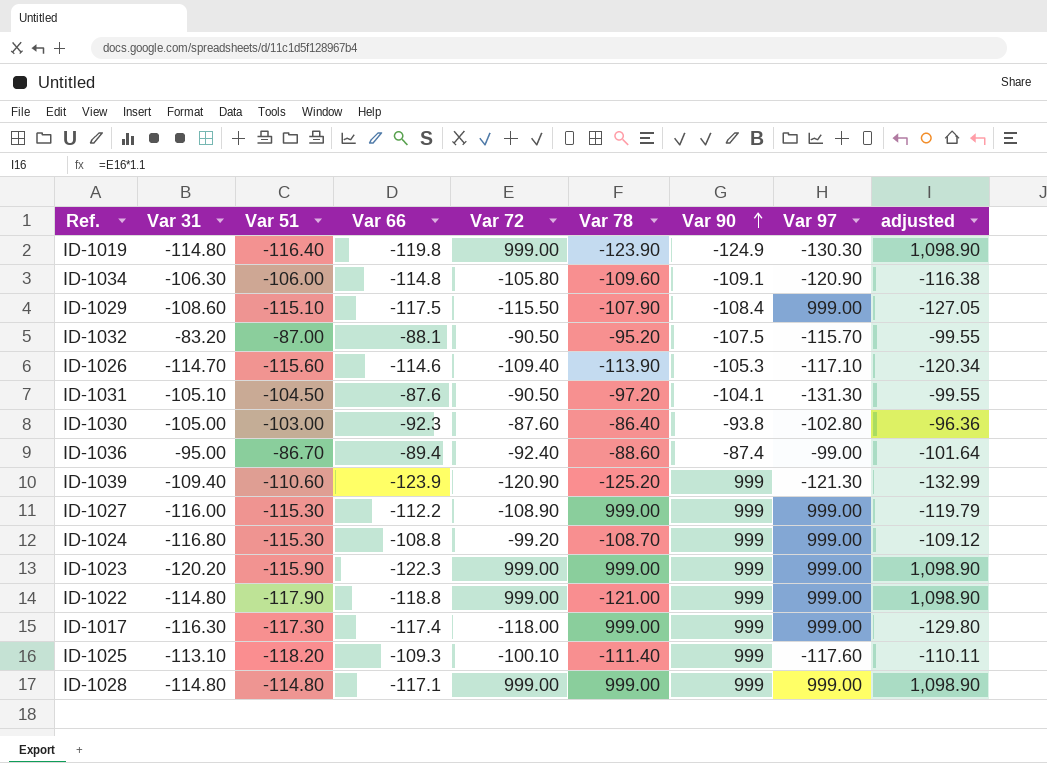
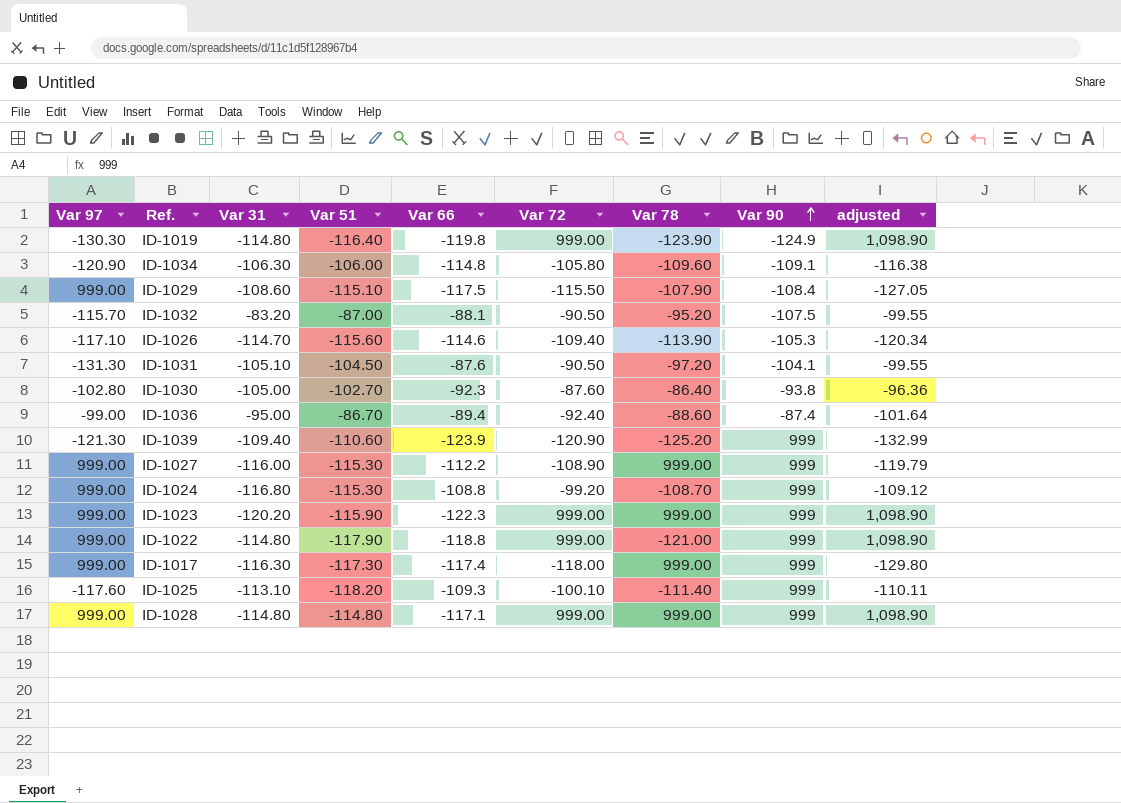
column Var 97 | position: 8 -> 1
ID-1030 | Var 51: -103.00 -> -102.70

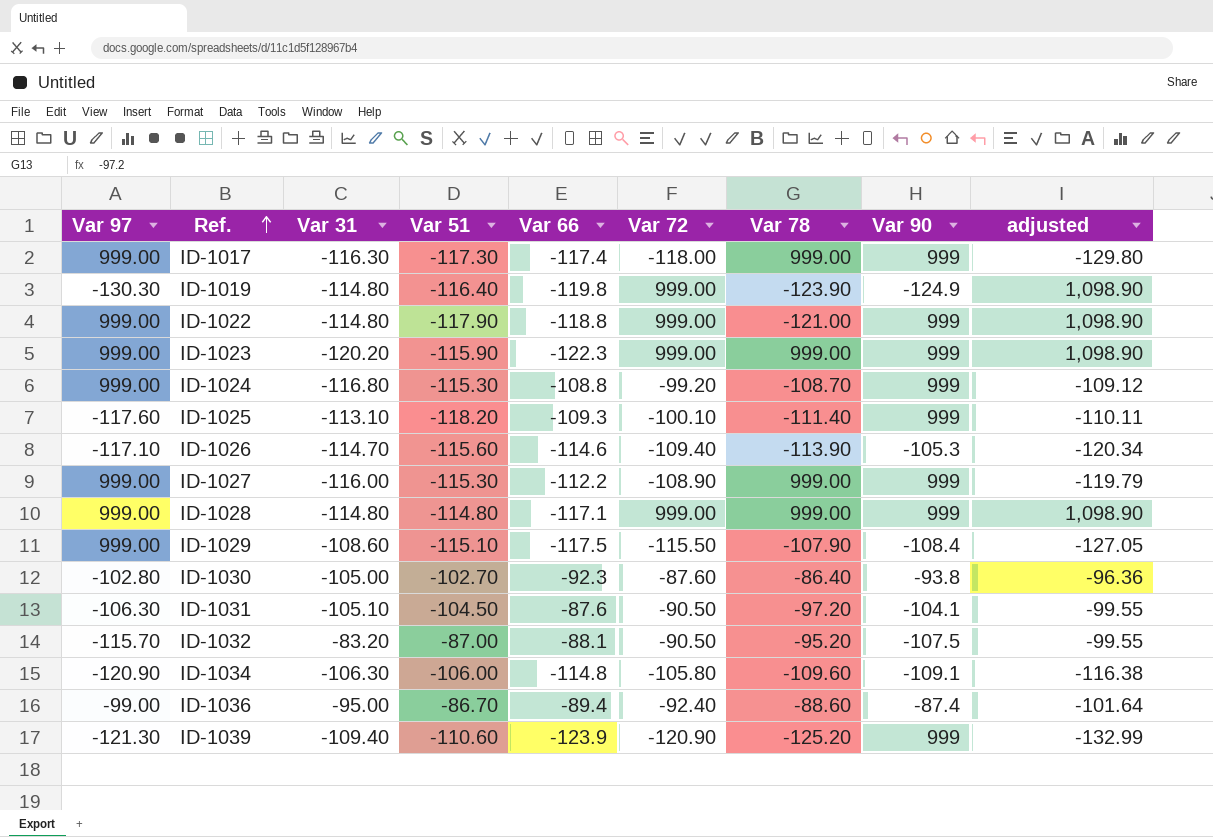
row order: Var 90 ascending -> Ref. ascending
ID-1031 | Var 97: -131.30 -> -106.30

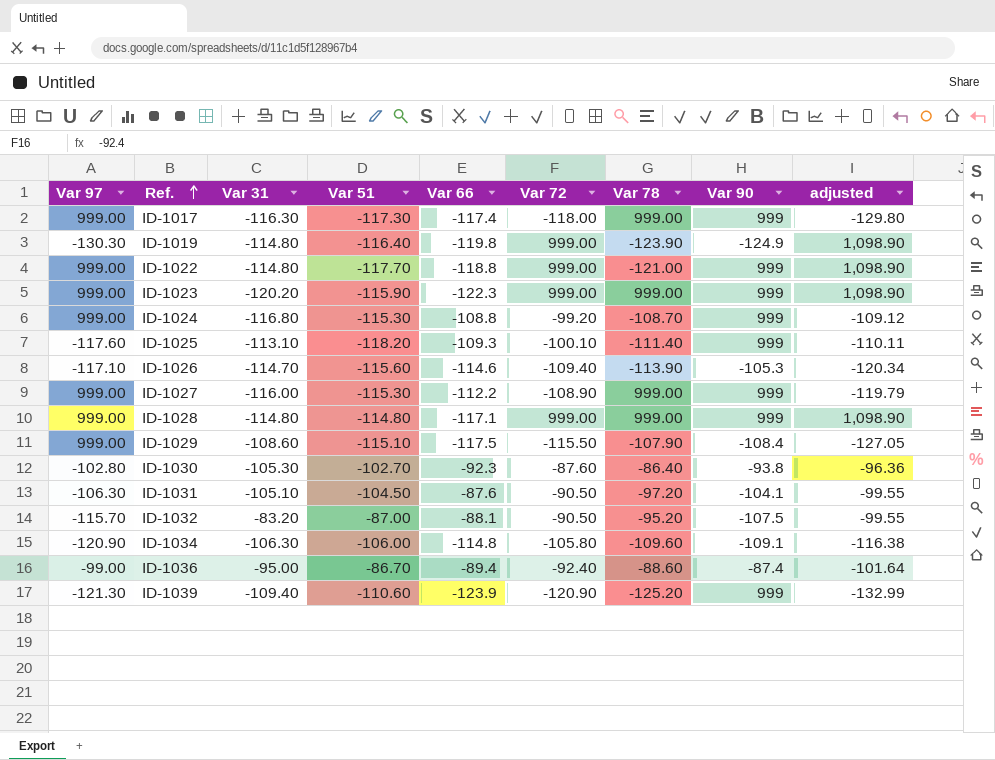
ID-1022 | Var 51: -117.90 -> -117.70
ID-1030 | Var 31: -105.00 -> -105.30

